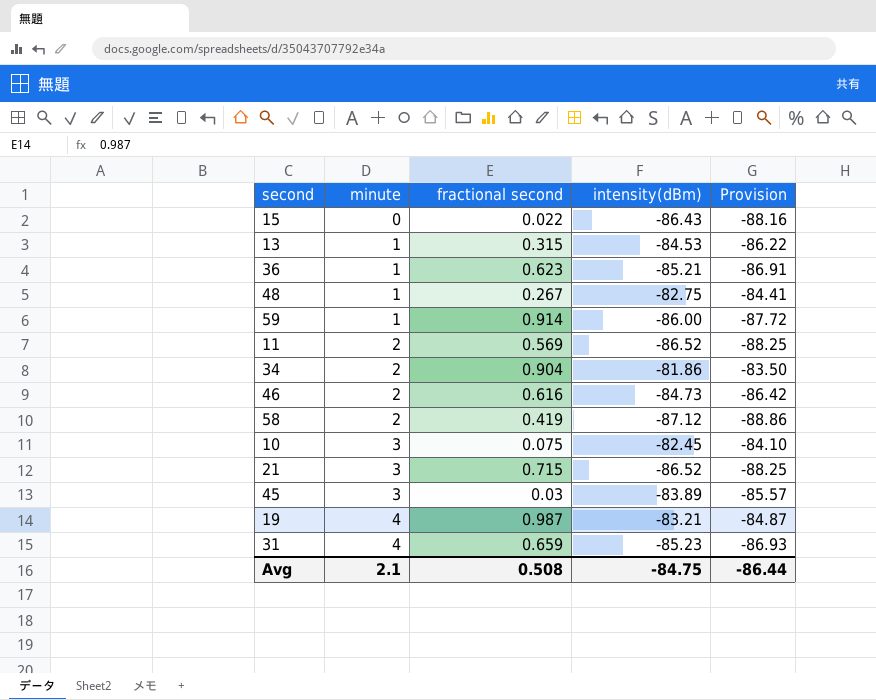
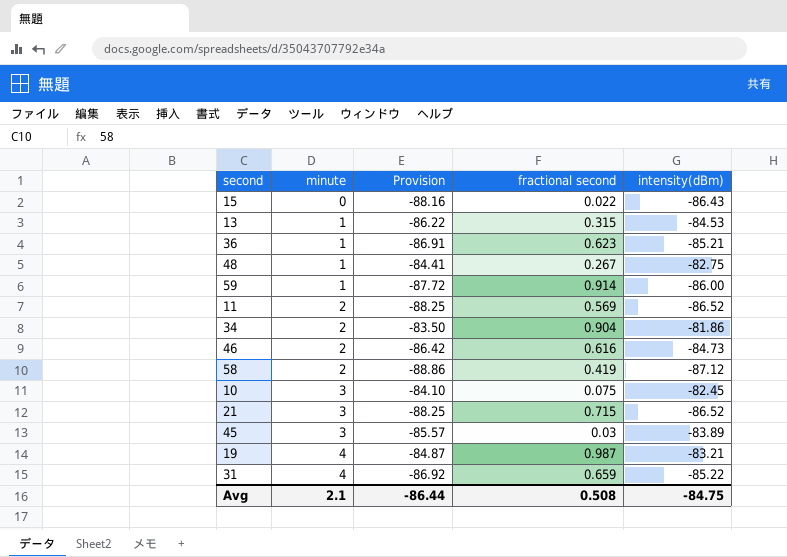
column Provision | position: 5 -> 3
31 | Provision: -86.93 -> -86.92
31 | intensity(dBm): -85.23 -> -85.22

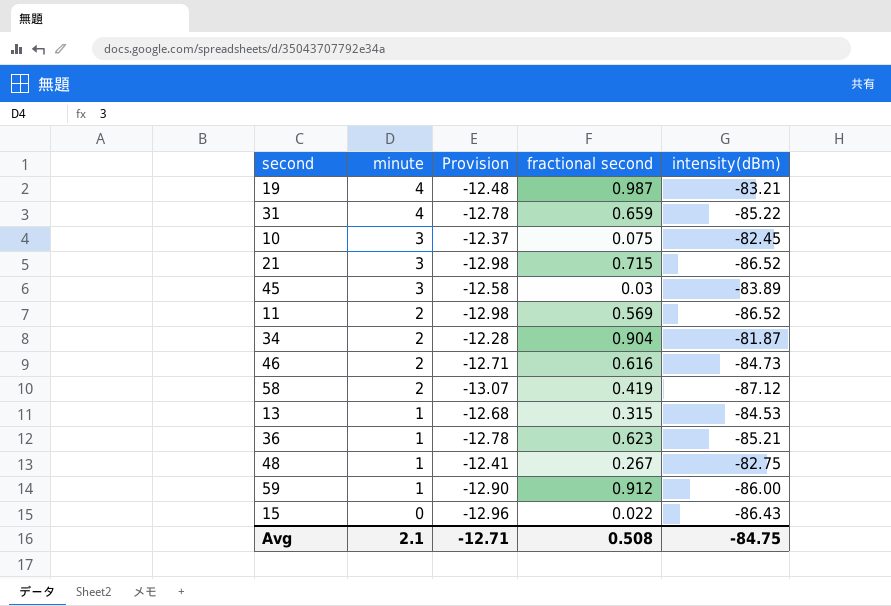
row order: minute ascending -> minute descending
column Provision | formula: [intensity(dBm)] * 1.02 -> [intensity(dBm)] * 0.15
34 | intensity(dBm): -81.86 -> -81.87
59 | fractional second: 0.914 -> 0.912
Avg | Provision: -86.44 -> -12.71

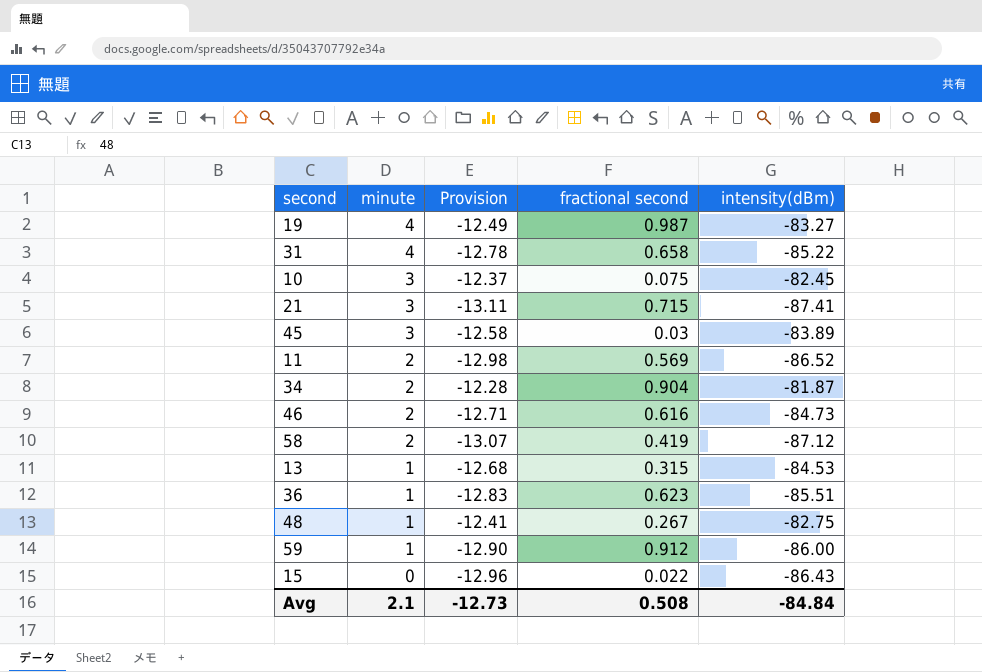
19 | Provision: -12.48 -> -12.49
19 | intensity(dBm): -83.21 -> -83.27
31 | fractional second: 0.659 -> 0.658
21 | Provision: -12.98 -> -13.11
21 | intensity(dBm): -86.52 -> -87.41
36 | Provision: -12.78 -> -12.83
36 | intensity(dBm): -85.21 -> -85.51
Avg | Provision: -12.71 -> -12.73
Avg | intensity(dBm): -84.75 -> -84.84

